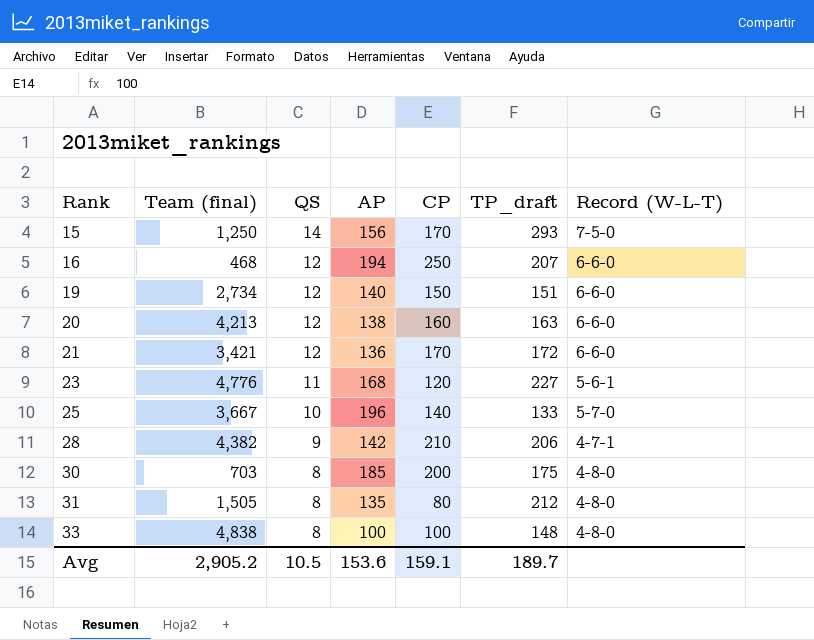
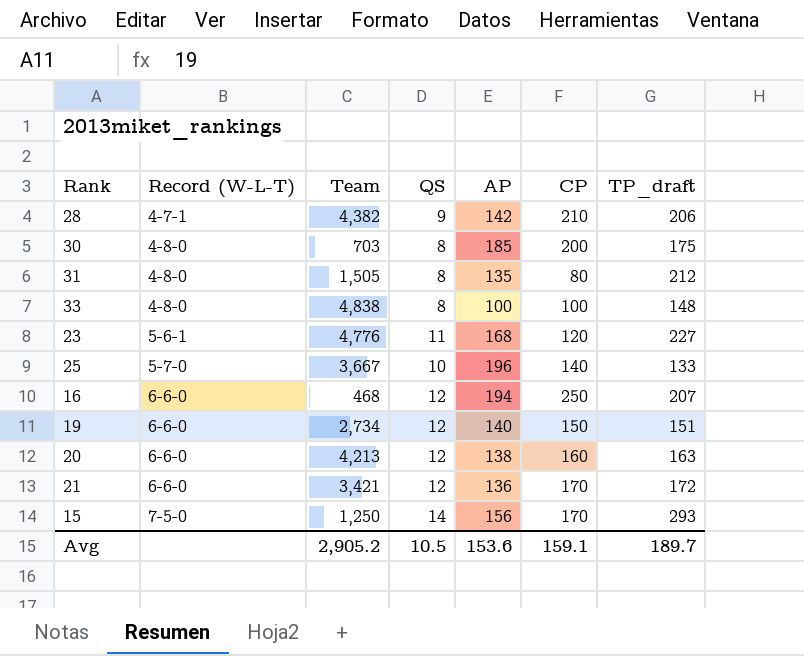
row order: Rank ascending -> Record (W-L-T) ascending
column Record (W-L-T) | position: 7 -> 2
column name: Team (final) -> Team

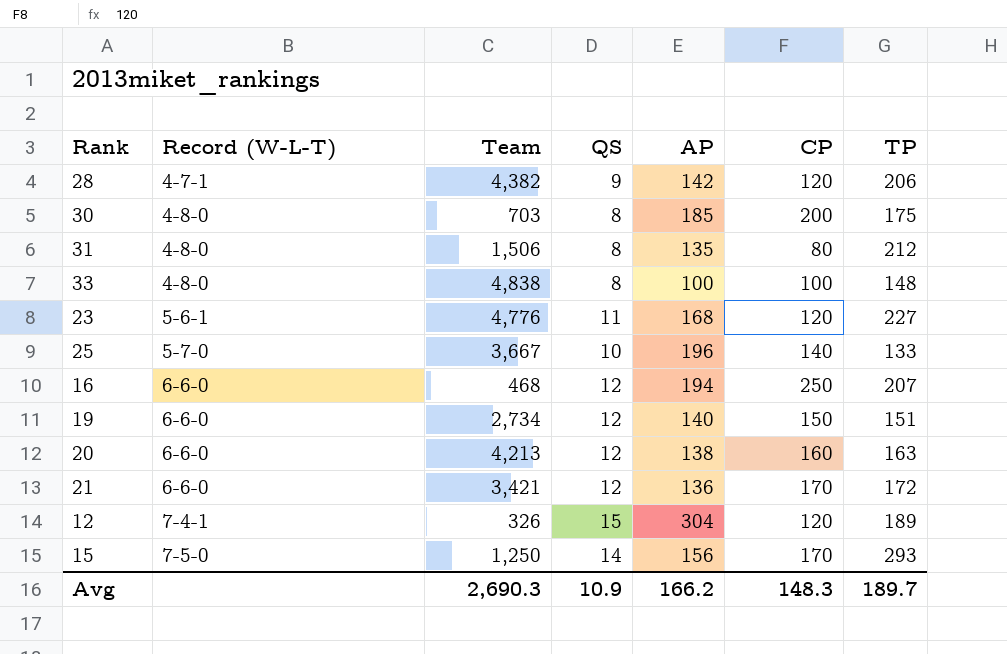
column name: TP_draft -> TP
28 | CP: 210 -> 120
31 | Team: 1,505 -> 1,506
row 12: none -> 7-4-1 | 326 | 15 | 304 | 120 | 189
Avg | Team: 2,905.2 -> 2,690.3
Avg | QS: 10.5 -> 10.9
Avg | AP: 153.6 -> 166.2
Avg | CP: 159.1 -> 148.3

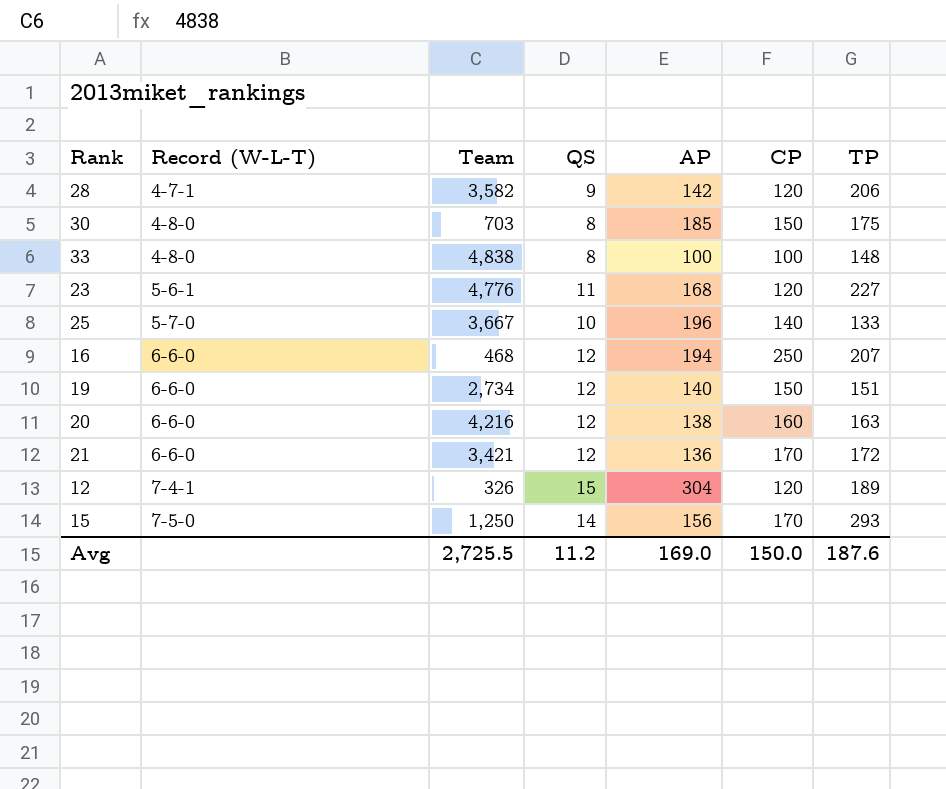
row 31: 4-8-0 | 1,506 | 8 | 135 | 80 | 212 -> none
28 | Team: 4,382 -> 3,582
30 | CP: 200 -> 150
20 | Team: 4,213 -> 4,216
Avg | Team: 2,690.3 -> 2,725.5
Avg | QS: 10.9 -> 11.2
Avg | AP: 166.2 -> 169.0
Avg | CP: 148.3 -> 150.0
Avg | TP: 189.7 -> 187.6

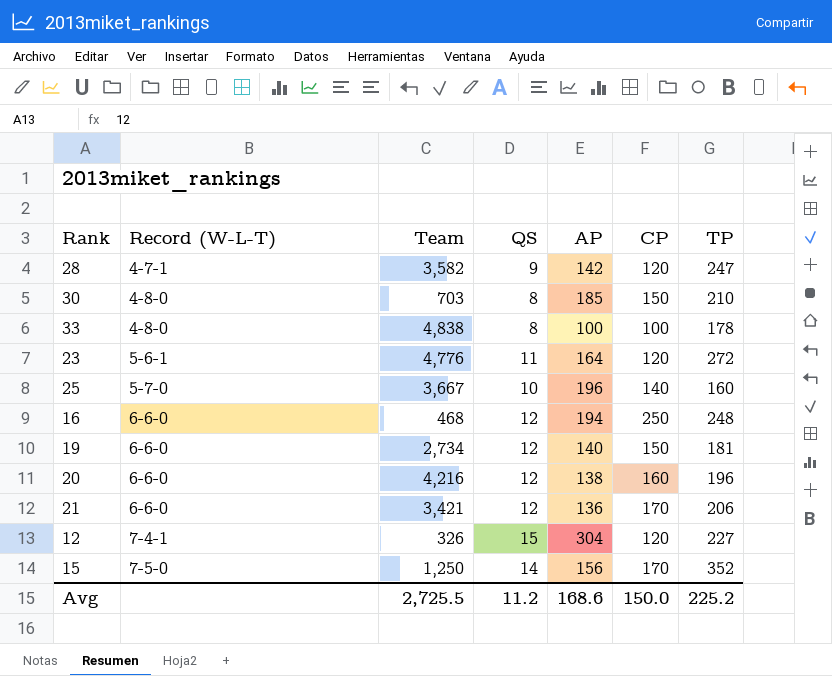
28 | TP: 206 -> 247
30 | TP: 175 -> 210
33 | TP: 148 -> 178
23 | AP: 168 -> 164
23 | TP: 227 -> 272
25 | TP: 133 -> 160
16 | TP: 207 -> 248
19 | TP: 151 -> 181
20 | TP: 163 -> 196
21 | TP: 172 -> 206
12 | TP: 189 -> 227
15 | TP: 293 -> 352
Avg | AP: 169.0 -> 168.6
Avg | TP: 187.6 -> 225.2

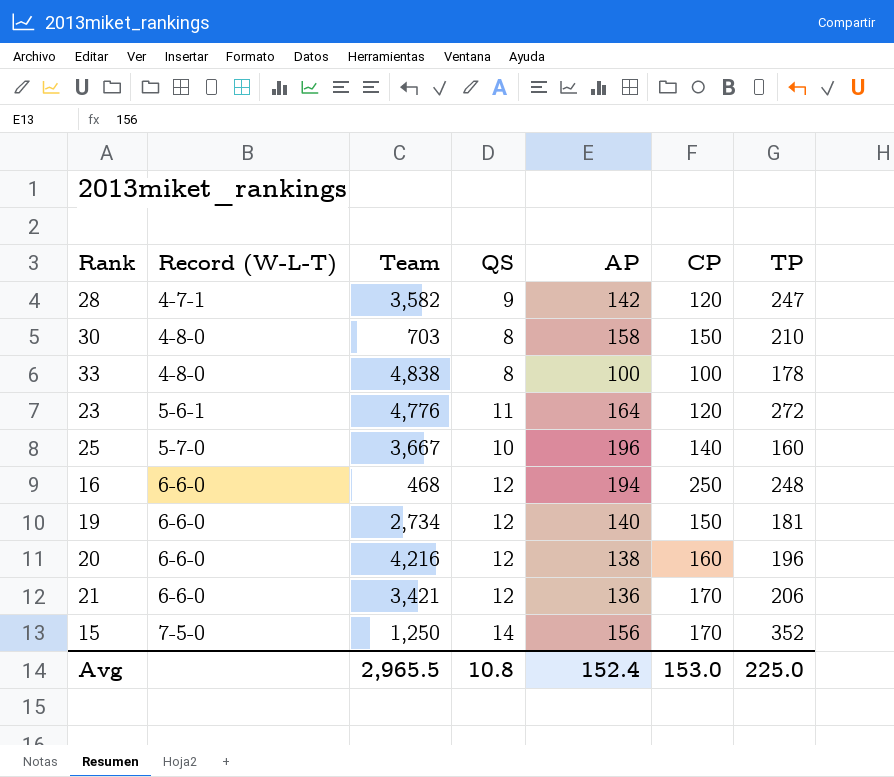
row 12: 7-4-1 | 326 | 15 | 304 | 120 | 227 -> none
30 | AP: 185 -> 158
Avg | Team: 2,725.5 -> 2,965.5
Avg | QS: 11.2 -> 10.8
Avg | AP: 168.6 -> 152.4
Avg | CP: 150.0 -> 153.0
Avg | TP: 225.2 -> 225.0

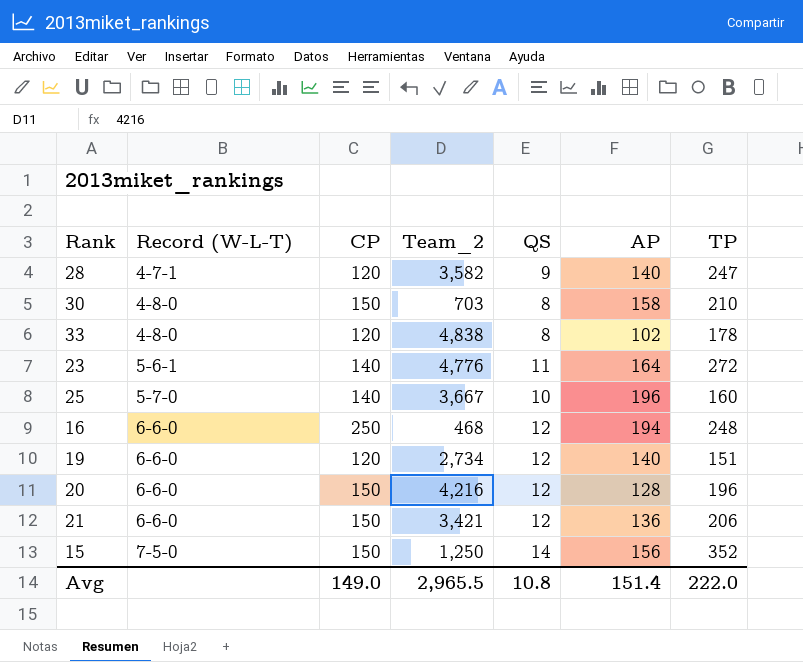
column CP | position: 6 -> 3
column name: Team -> Team_2
28 | AP: 142 -> 140
33 | CP: 100 -> 120
33 | AP: 100 -> 102
23 | CP: 120 -> 140
19 | CP: 150 -> 120
19 | TP: 181 -> 151
20 | CP: 160 -> 150
20 | AP: 138 -> 128
21 | CP: 170 -> 150
15 | CP: 170 -> 150
Avg | CP: 153.0 -> 149.0
Avg | AP: 152.4 -> 151.4
Avg | TP: 225.0 -> 222.0

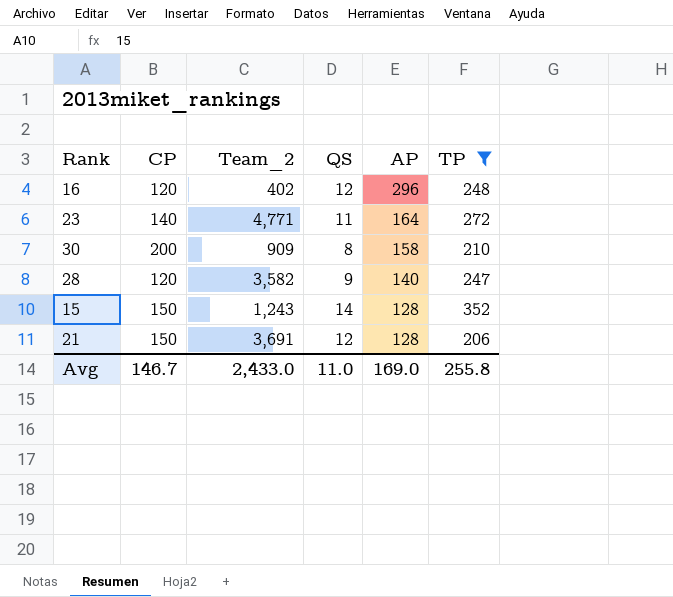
filter: none -> TP >= 206
row order: Record (W-L-T) ascending -> AP descending
column Record (W-L-T) | position: 2 -> none
16 | CP: 250 -> 120
16 | Team_2: 468 -> 402
16 | AP: 194 -> 296
23 | Team_2: 4,776 -> 4,771
30 | CP: 150 -> 200
30 | Team_2: 703 -> 909
15 | Team_2: 1,250 -> 1,243
15 | AP: 156 -> 128
21 | Team_2: 3,421 -> 3,691
21 | AP: 136 -> 128
Avg | CP: 149.0 -> 146.7
Avg | Team_2: 2,965.5 -> 2,433.0
Avg | QS: 10.8 -> 11.0
Avg | AP: 151.4 -> 169.0
Avg | TP: 222.0 -> 255.8

